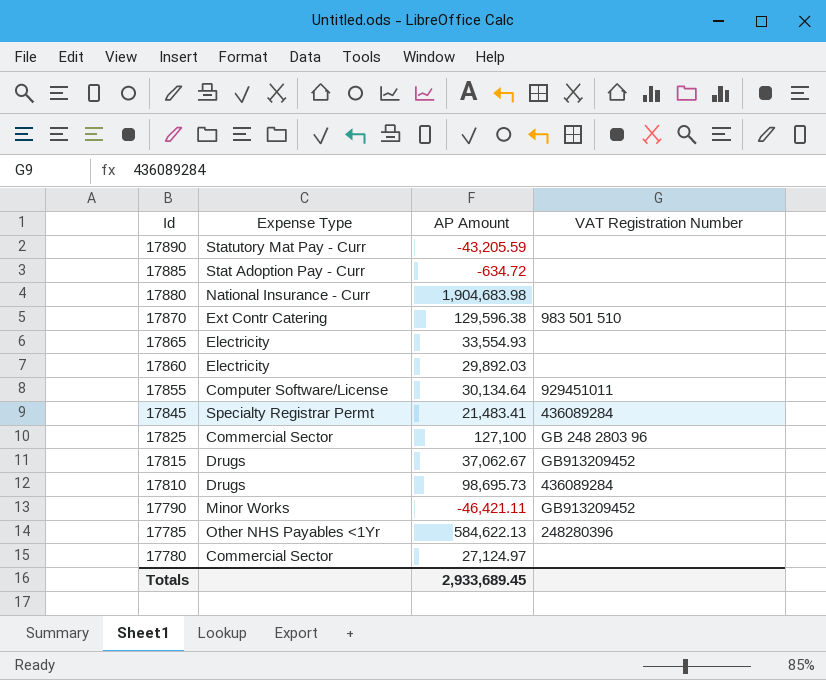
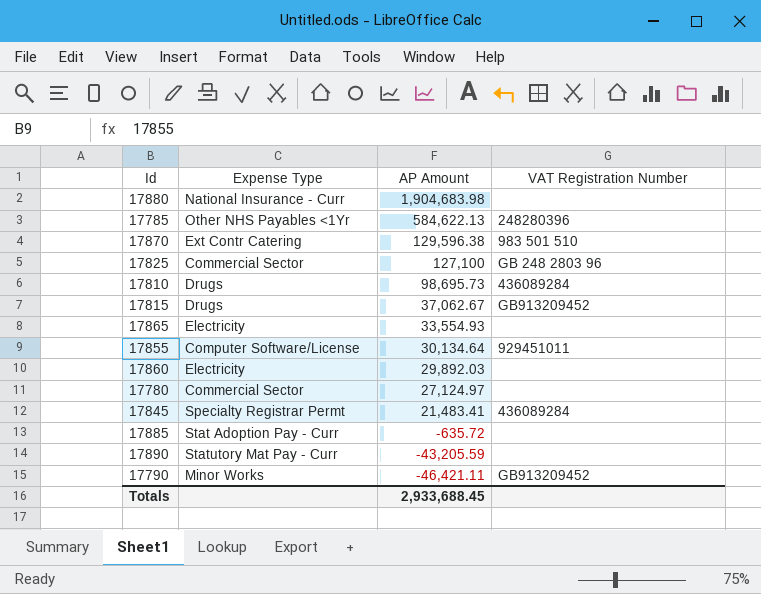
row order: Id descending -> AP Amount descending
17885 | AP Amount: -634.72 -> -635.72
Totals | AP Amount: 2,933,689.45 -> 2,933,688.45

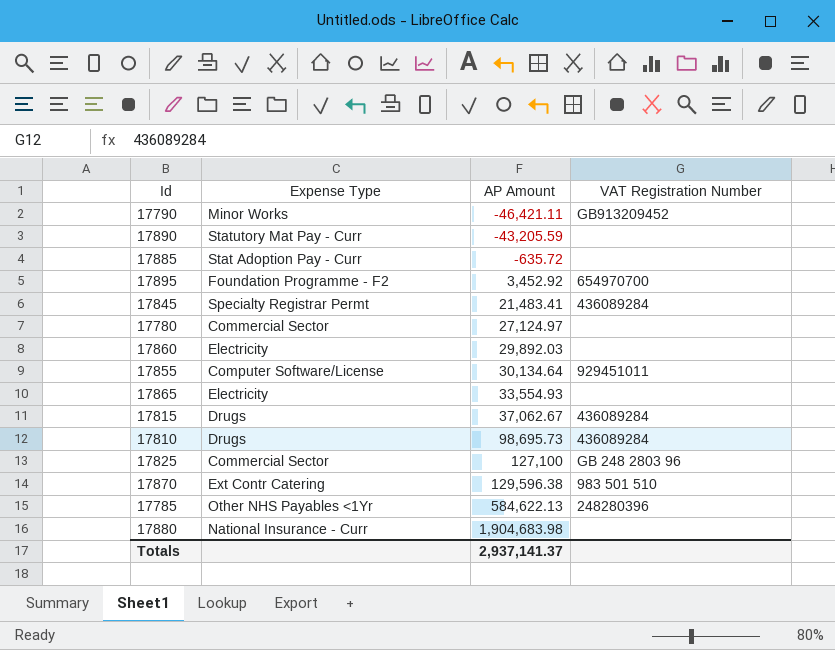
row order: AP Amount descending -> AP Amount ascending
row 17895: none -> Foundation Programme - F2 | 3,452.92 | 654970700
17815 | VAT Registration Number: GB913209452 -> 436089284
Totals | AP Amount: 2,933,688.45 -> 2,937,141.37

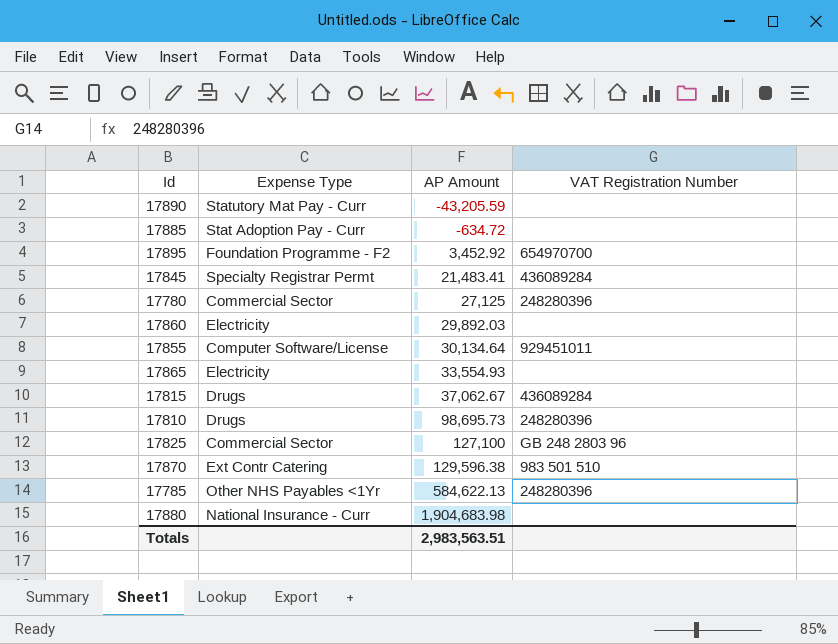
row 17790: Minor Works | -46,421.11 | GB913209452 -> none
17885 | AP Amount: -635.72 -> -634.72
17780 | AP Amount: 27,124.97 -> 27,125
17780 | VAT Registration Number: none -> 248280396
17810 | VAT Registration Number: 436089284 -> 248280396
Totals | AP Amount: 2,937,141.37 -> 2,983,563.51

